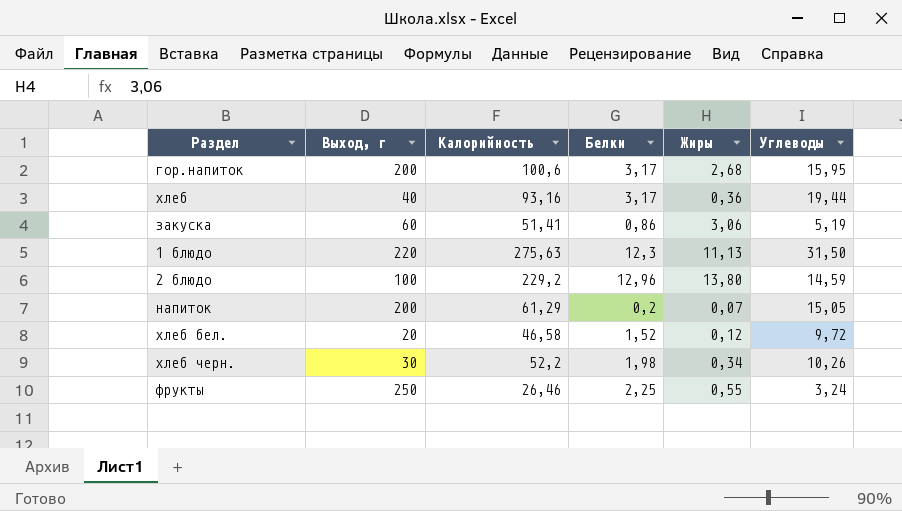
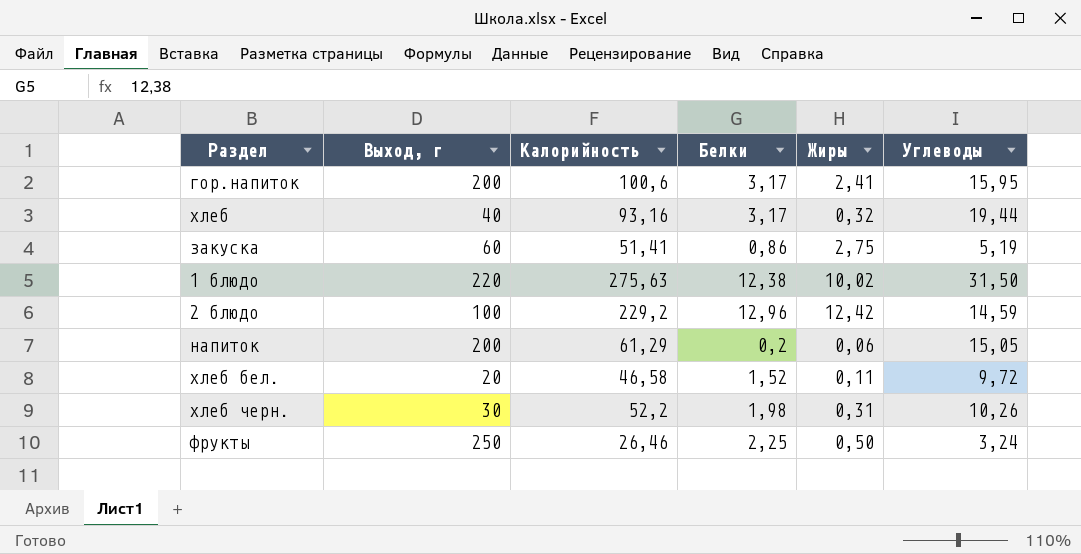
гор.напиток | Жиры: 2,68 -> 2,41
хлеб | Жиры: 0,36 -> 0,32
закуска | Жиры: 3,06 -> 2,75
1 блюдо | Белки: 12,3 -> 12,38
1 блюдо | Жиры: 11,13 -> 10,02
2 блюдо | Жиры: 13,80 -> 12,42
напиток | Жиры: 0,07 -> 0,06
хлеб бел. | Жиры: 0,12 -> 0,11
хлеб черн. | Жиры: 0,34 -> 0,31
фрукты | Жиры: 0,55 -> 0,50

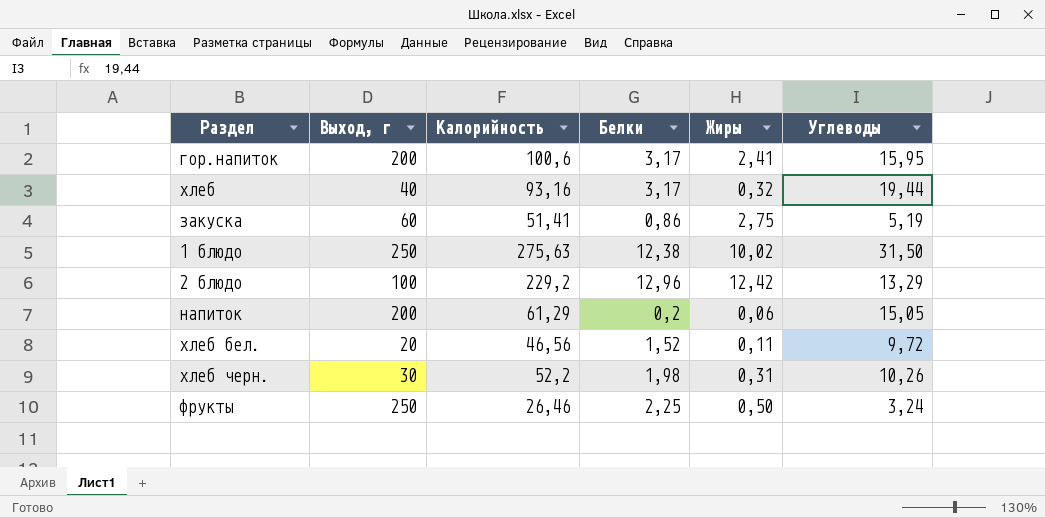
1 блюдо | Выход, г: 220 -> 250
2 блюдо | Углеводы: 14,59 -> 13,29
хлеб бел. | Калорийность: 46,58 -> 46,56

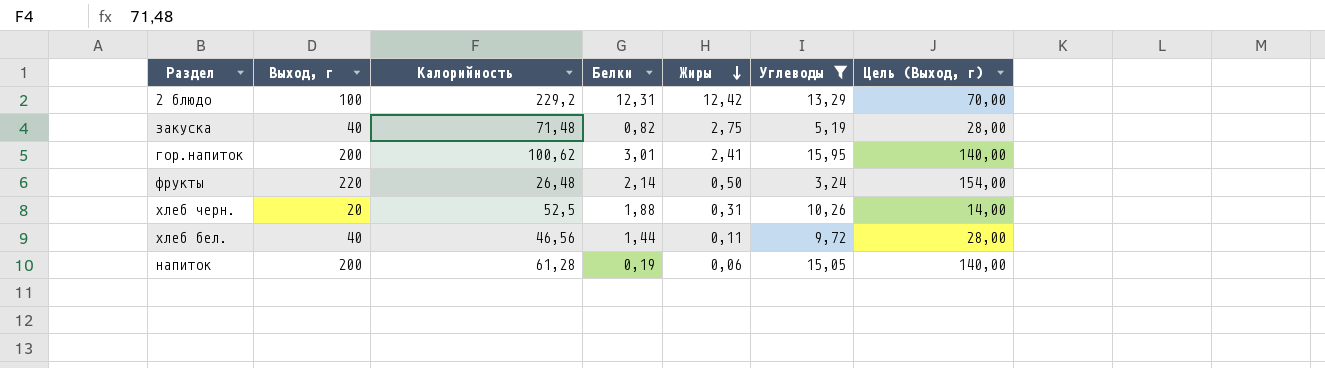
filter: none -> Углеводы <= 15,95
row order: none -> Жиры descending
column Цель (Выход, г) | formula: none -> [Выход, г] * 0,7
2 блюдо | Белки: 12,96 -> 12,31
закуска | Выход, г: 60 -> 40
закуска | Калорийность: 51,41 -> 71,48
закуска | Белки: 0,86 -> 0,82
гор.напиток | Калорийность: 100,6 -> 100,62
гор.напиток | Белки: 3,17 -> 3,01
фрукты | Выход, г: 250 -> 220
фрукты | Калорийность: 26,46 -> 26,48
фрукты | Белки: 2,25 -> 2,14
хлеб черн. | Выход, г: 30 -> 20
хлеб черн. | Калорийность: 52,2 -> 52,5
хлеб черн. | Белки: 1,98 -> 1,88
хлеб бел. | Выход, г: 20 -> 40
хлеб бел. | Белки: 1,52 -> 1,44
напиток | Калорийность: 61,29 -> 61,28
напиток | Белки: 0,2 -> 0,19

